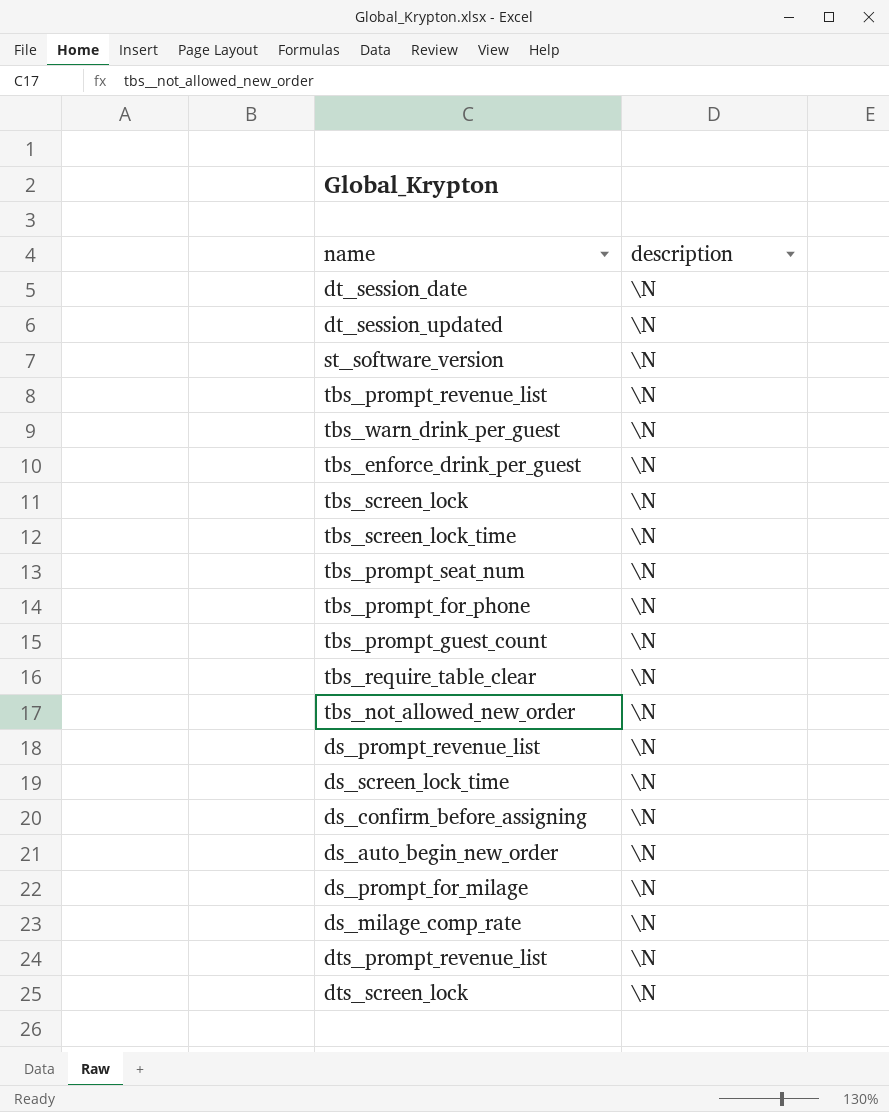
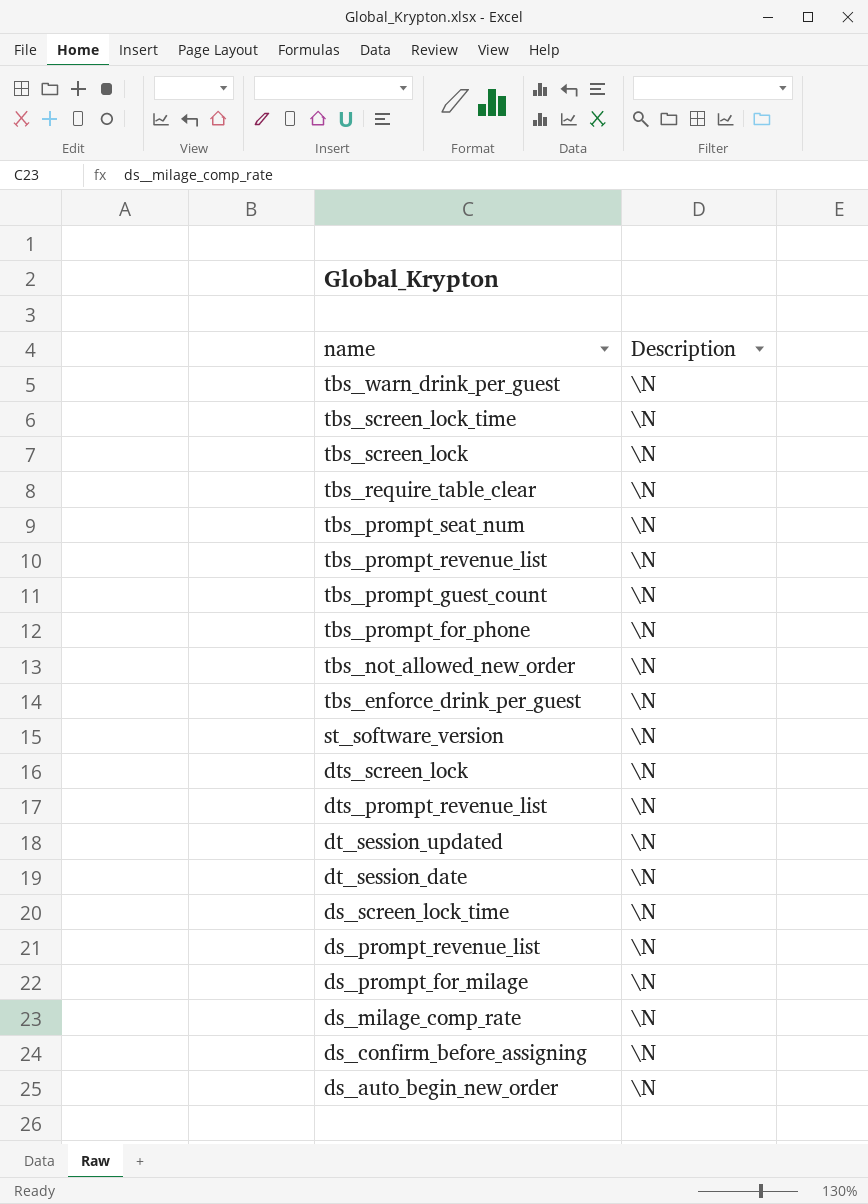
row order: none -> name descending
column name: description -> Description

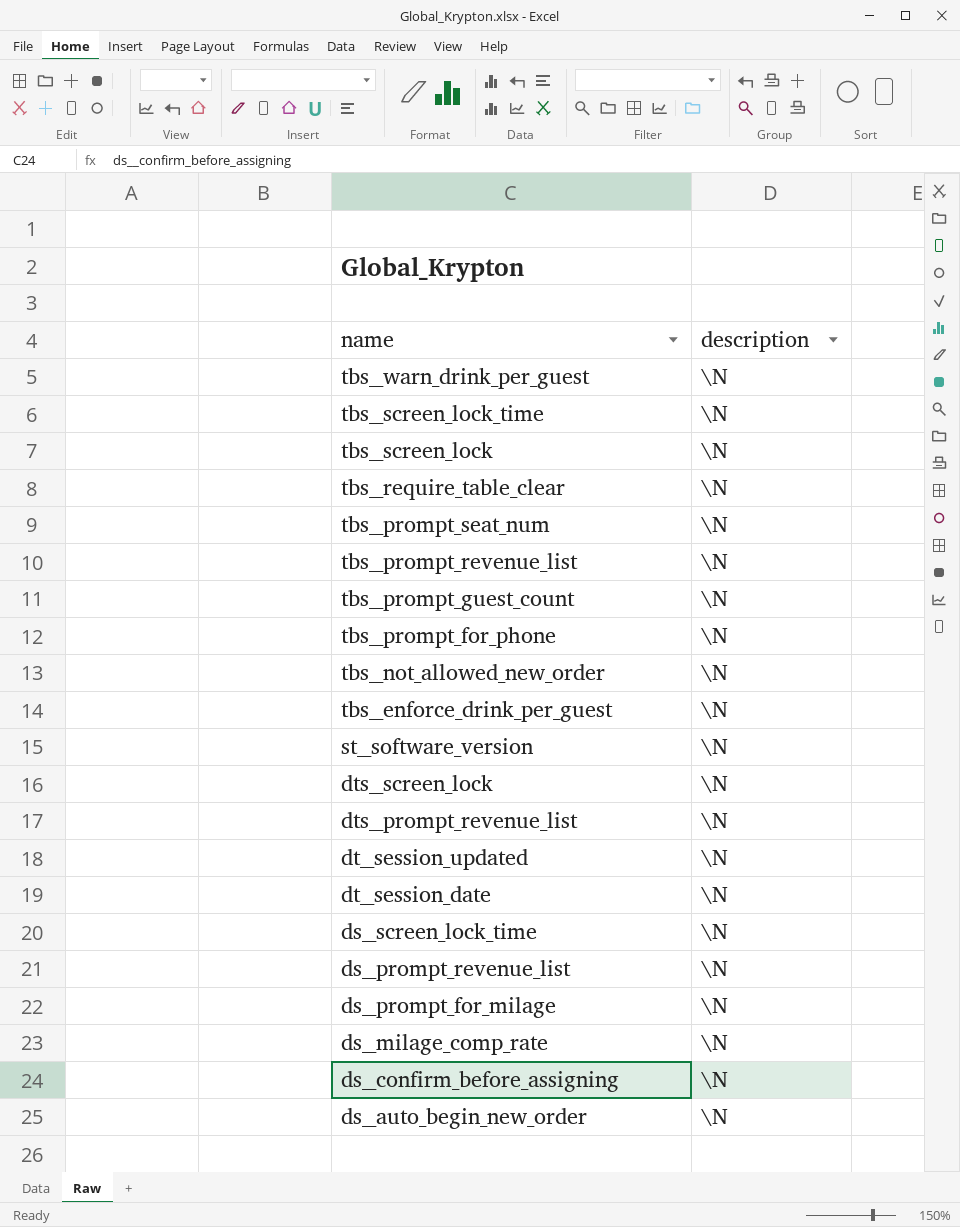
column name: Description -> description

